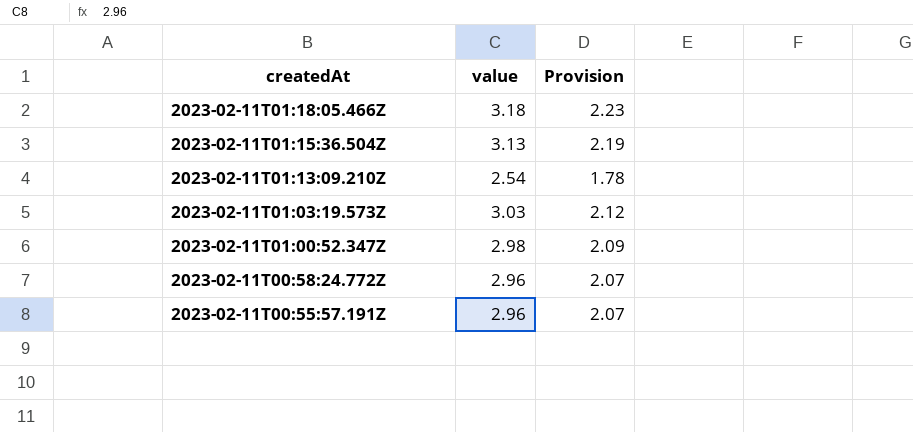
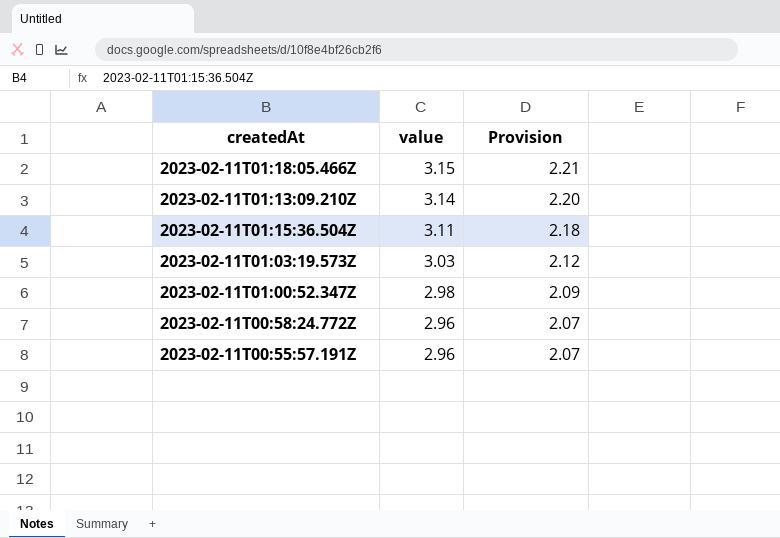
row order: createdAt descending -> value descending
2023-02-11T01:18:05.466Z | value: 3.18 -> 3.15
2023-02-11T01:18:05.466Z | Provision: 2.23 -> 2.21
2023-02-11T01:13:09.210Z | value: 2.54 -> 3.14
2023-02-11T01:13:09.210Z | Provision: 1.78 -> 2.20
2023-02-11T01:15:36.504Z | value: 3.13 -> 3.11
2023-02-11T01:15:36.504Z | Provision: 2.19 -> 2.18

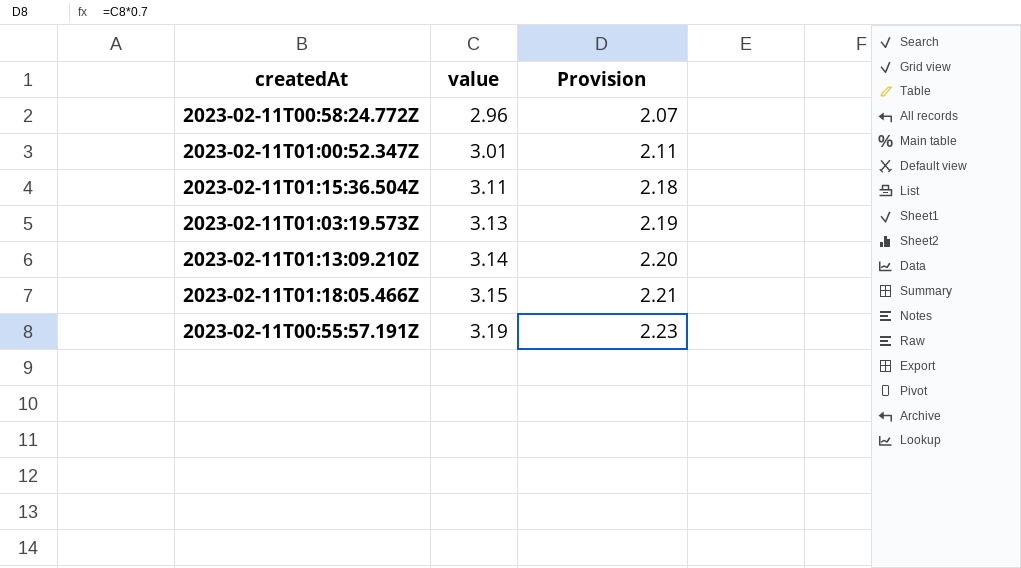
row order: value descending -> value ascending
2023-02-11T01:00:52.347Z | value: 2.98 -> 3.01
2023-02-11T01:00:52.347Z | Provision: 2.09 -> 2.11
2023-02-11T01:03:19.573Z | value: 3.03 -> 3.13
2023-02-11T01:03:19.573Z | Provision: 2.12 -> 2.19
2023-02-11T00:55:57.191Z | value: 2.96 -> 3.19
2023-02-11T00:55:57.191Z | Provision: 2.07 -> 2.23

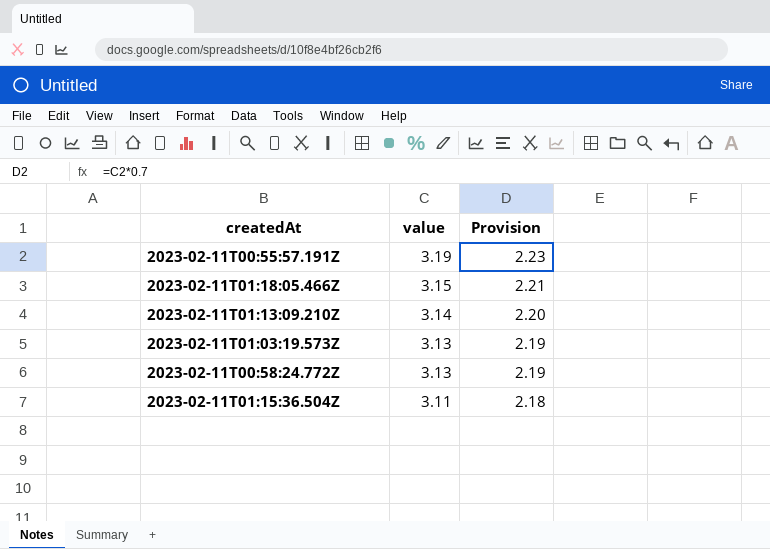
row order: value ascending -> value descending
row 2023-02-11T01:00:52.347Z: 3.01 | 2.11 -> none
2023-02-11T00:58:24.772Z | value: 2.96 -> 3.13
2023-02-11T00:58:24.772Z | Provision: 2.07 -> 2.19

